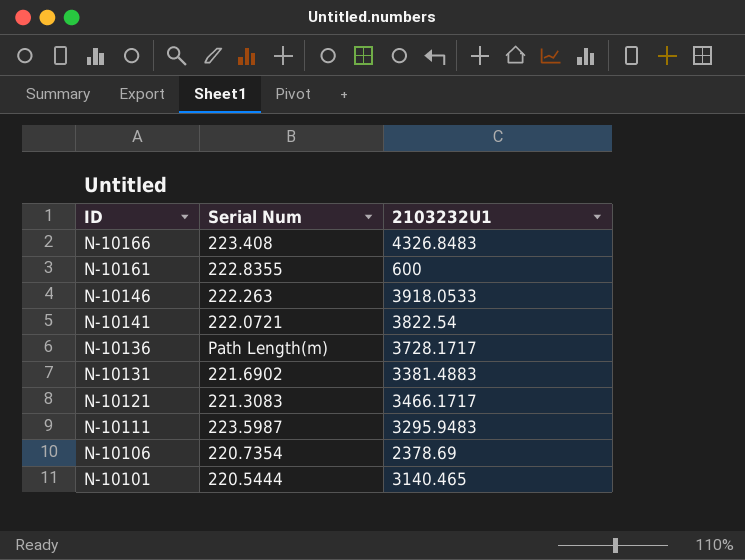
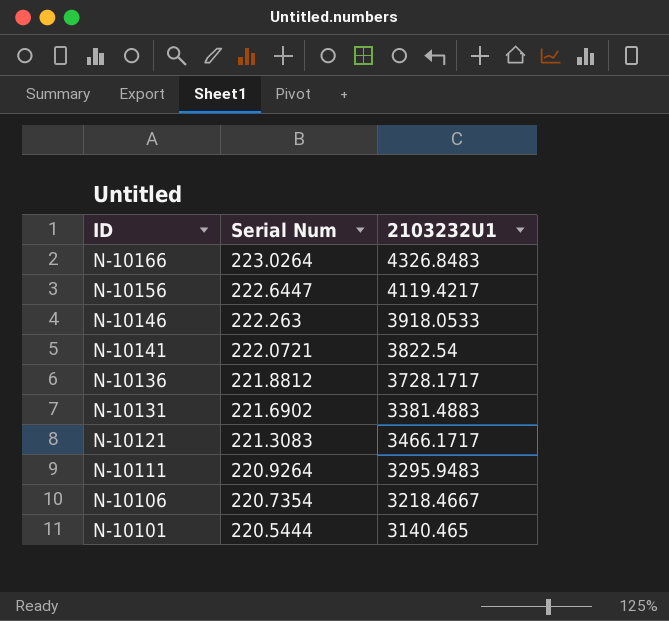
row N-10161: 222.8355 | 600 -> none
N-10166 | Serial Num: 223.408 -> 223.0264
row N-10156: none -> 222.6447 | 4119.4217
N-10136 | Serial Num: Path Length(m) -> 221.8812
N-10111 | Serial Num: 223.5987 -> 220.9264
N-10106 | 2103232U1: 2378.69 -> 3218.4667

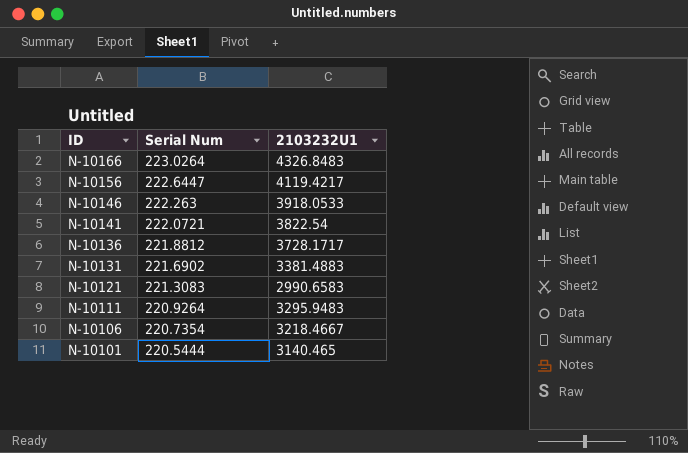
N-10121 | 2103232U1: 3466.1717 -> 2990.6583

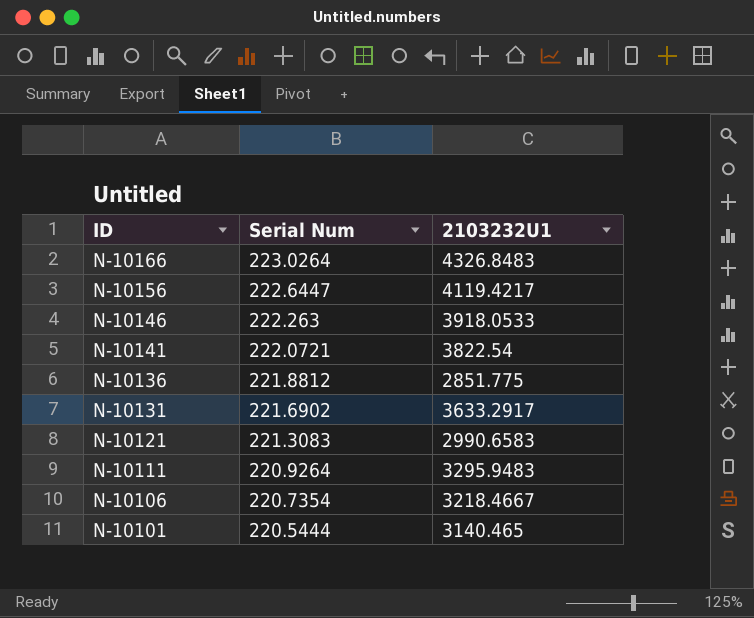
N-10136 | 2103232U1: 3728.1717 -> 2851.775
N-10131 | 2103232U1: 3381.4883 -> 3633.2917

